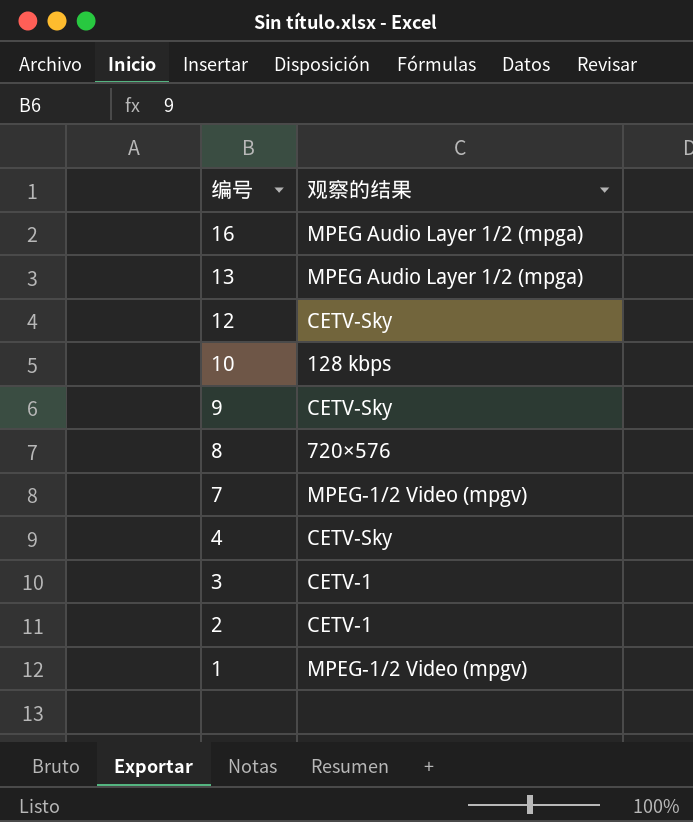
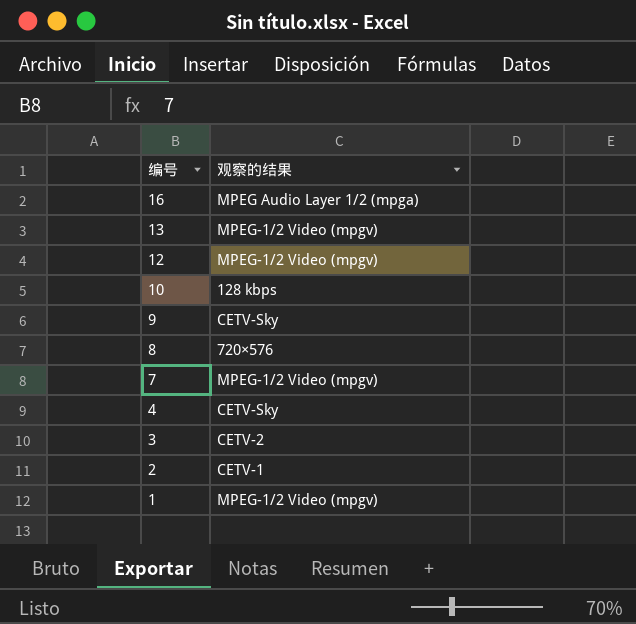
13 | 观察的结果: MPEG Audio Layer 1/2 (mpga) -> MPEG-1/2 Video (mpgv)
12 | 观察的结果: CETV-Sky -> MPEG-1/2 Video (mpgv)
3 | 观察的结果: CETV-1 -> CETV-2

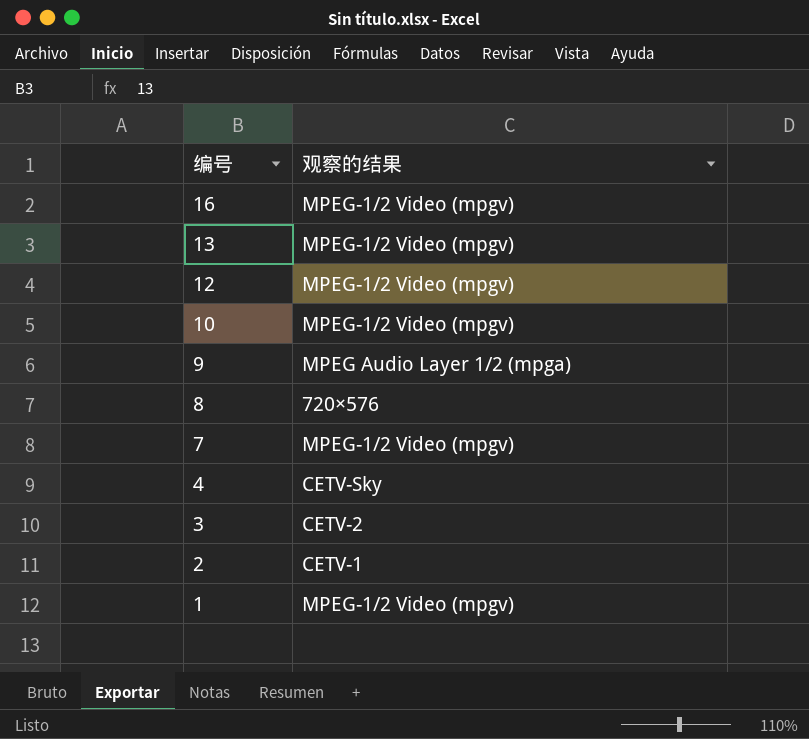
16 | 观察的结果: MPEG Audio Layer 1/2 (mpga) -> MPEG-1/2 Video (mpgv)
10 | 观察的结果: 128 kbps -> MPEG-1/2 Video (mpgv)
9 | 观察的结果: CETV-Sky -> MPEG Audio Layer 1/2 (mpga)

